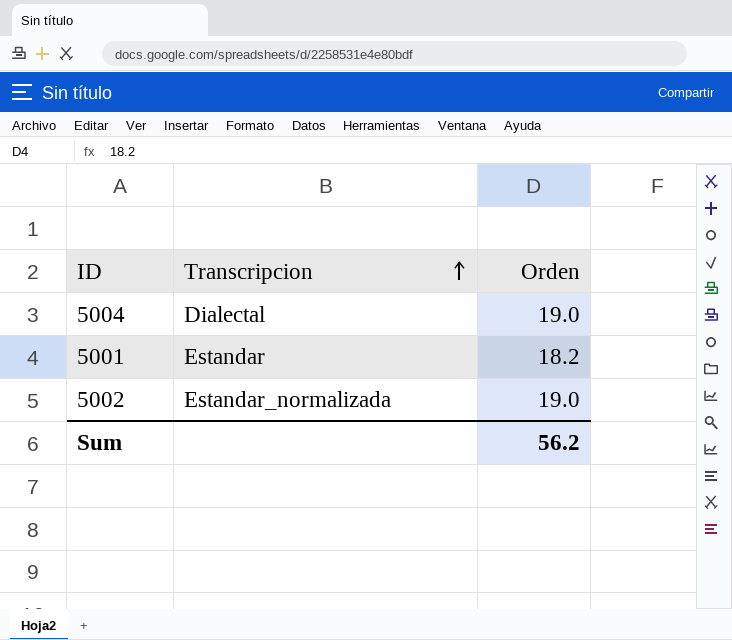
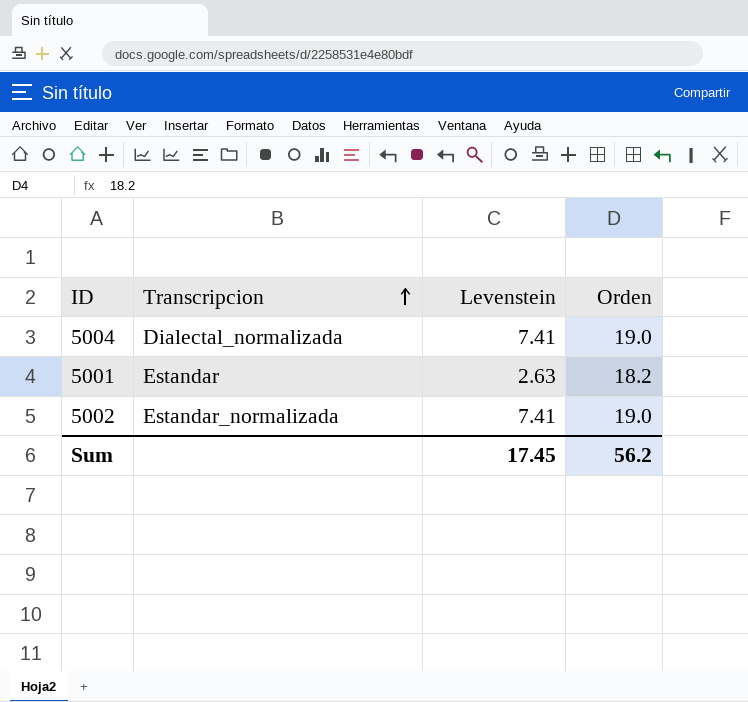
column Levenstein | position: none -> 3
5004 | Transcripcion: Dialectal -> Dialectal_normalizada

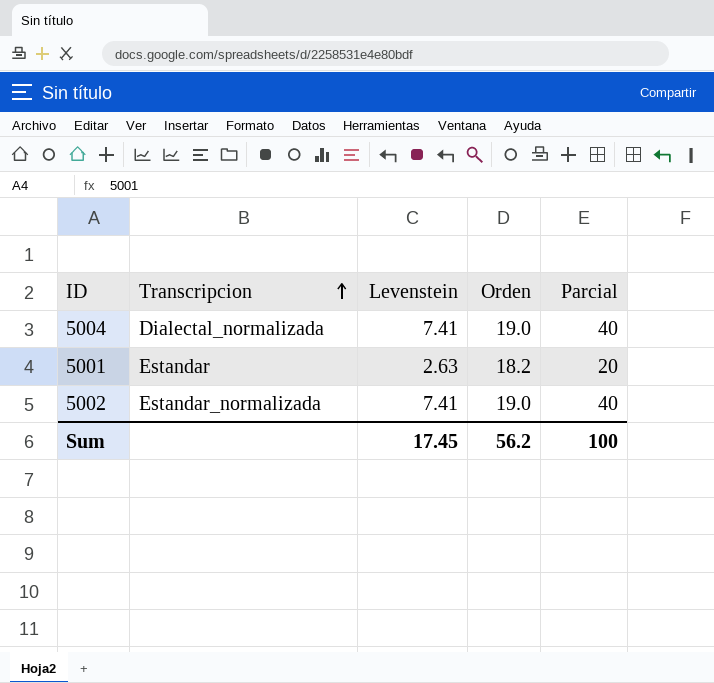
column Parcial | position: none -> 5

